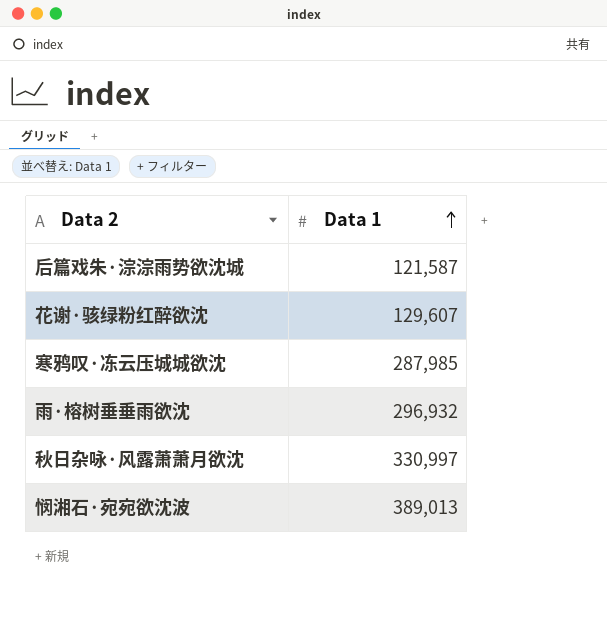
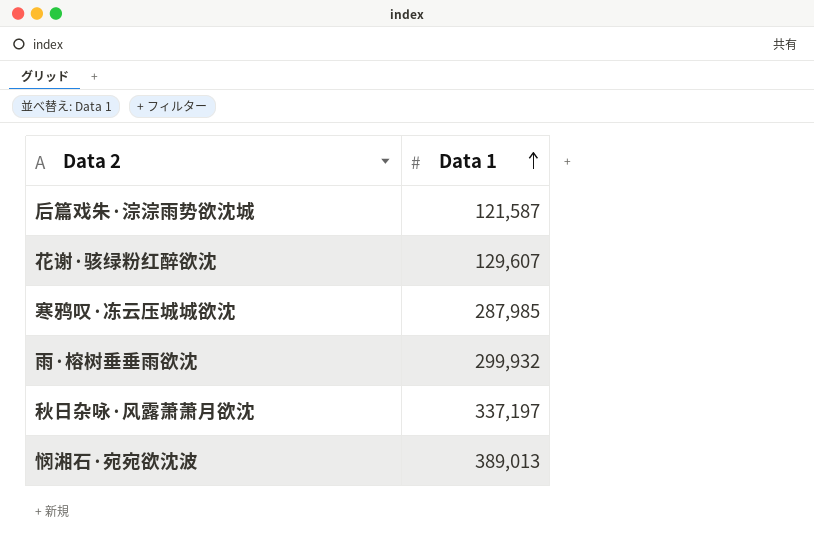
雨·榕树垂垂雨欲沈 | Data 1: 296,932 -> 299,932
秋日杂咏·风露萧萧月欲沈 | Data 1: 330,997 -> 337,197

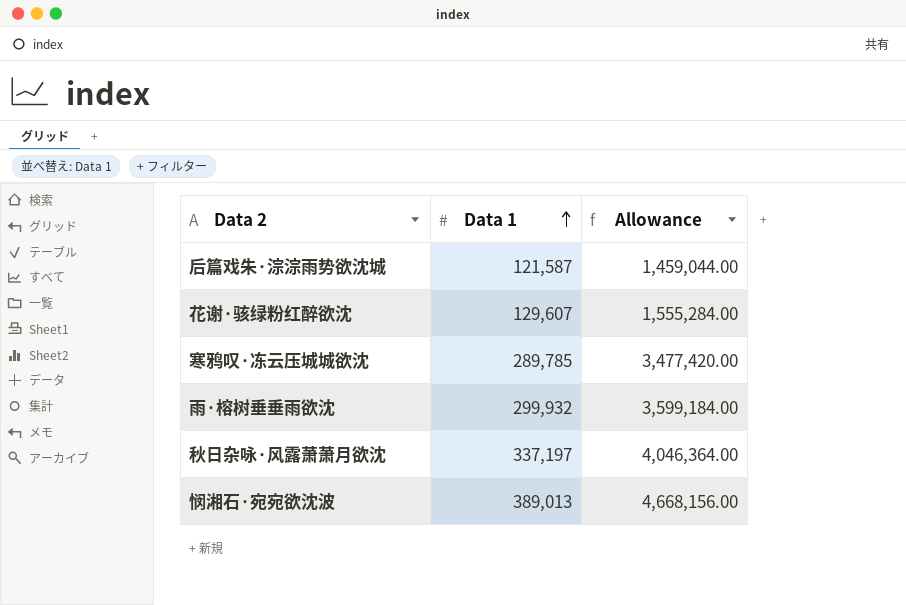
column Allowance | formula: none -> [Data 1] * 12
寒鸦叹·冻云压城城欲沈 | Data 1: 287,985 -> 289,785

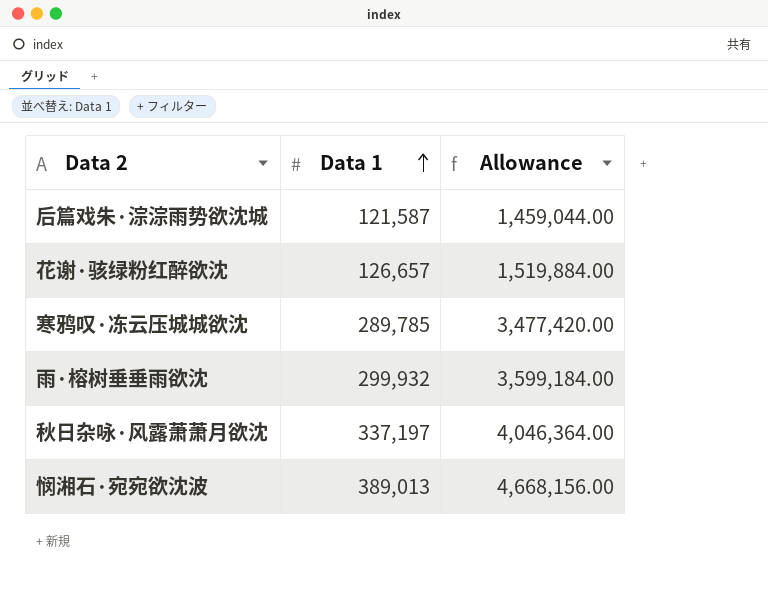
花谢·骇绿粉红醉欲沈 | Data 1: 129,607 -> 126,657
花谢·骇绿粉红醉欲沈 | Allowance: 1,555,284.00 -> 1,519,884.00

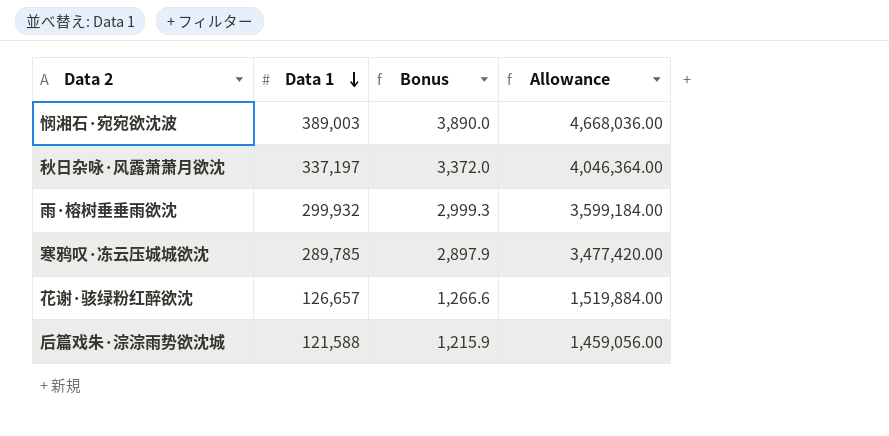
row order: Data 1 ascending -> Data 1 descending
column Bonus | formula: none -> [Data 1] * 0.01
悯湘石·宛宛欲沈波 | Data 1: 389,013 -> 389,003
悯湘石·宛宛欲沈波 | Allowance: 4,668,156.00 -> 4,668,036.00
后篇戏朱·淙淙雨势欲沈城 | Data 1: 121,587 -> 121,588
后篇戏朱·淙淙雨势欲沈城 | Allowance: 1,459,044.00 -> 1,459,056.00

